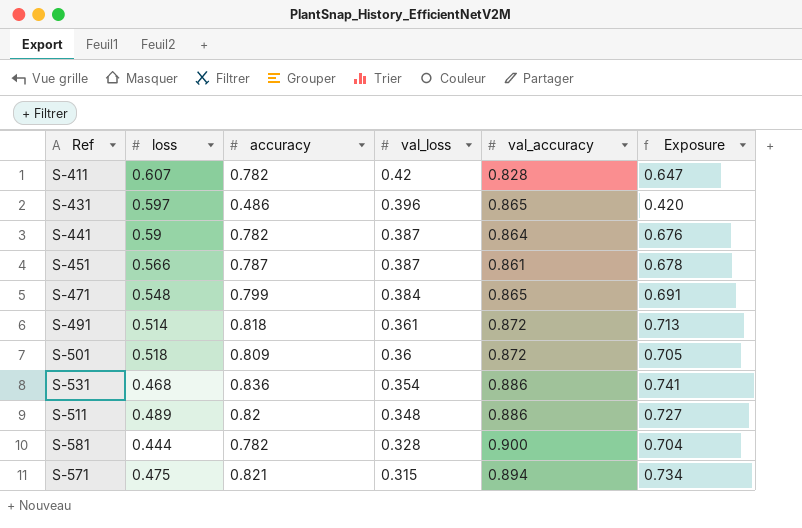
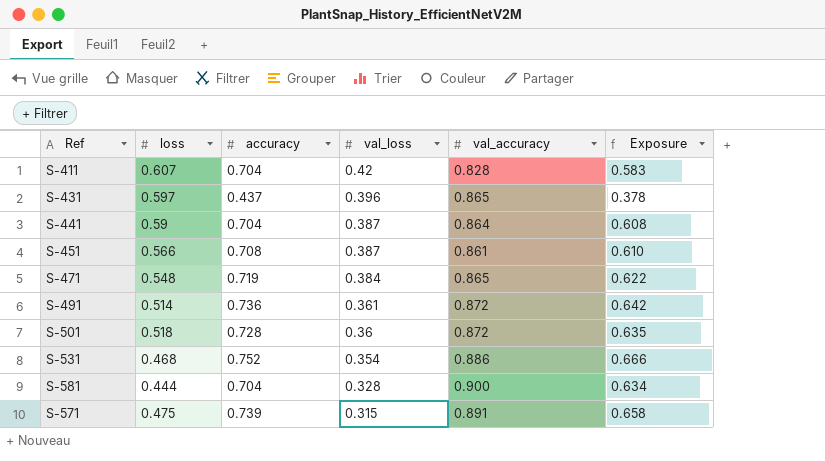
row S-511: 0.489 | 0.82 | 0.348 | 0.886 | 0.727 -> none
S-411 | accuracy: 0.782 -> 0.704
S-411 | Exposure: 0.647 -> 0.583
S-431 | accuracy: 0.486 -> 0.437
S-431 | Exposure: 0.420 -> 0.378
S-441 | accuracy: 0.782 -> 0.704
S-441 | Exposure: 0.676 -> 0.608
S-451 | accuracy: 0.787 -> 0.708
S-451 | Exposure: 0.678 -> 0.610
S-471 | accuracy: 0.799 -> 0.719
S-471 | Exposure: 0.691 -> 0.622
S-491 | accuracy: 0.818 -> 0.736
S-491 | Exposure: 0.713 -> 0.642
S-501 | accuracy: 0.809 -> 0.728
S-501 | Exposure: 0.705 -> 0.635
S-531 | accuracy: 0.836 -> 0.752
S-531 | Exposure: 0.741 -> 0.666
S-581 | accuracy: 0.782 -> 0.704
S-581 | Exposure: 0.704 -> 0.634
S-571 | accuracy: 0.821 -> 0.739
S-571 | val_accuracy: 0.894 -> 0.891
S-571 | Exposure: 0.734 -> 0.658

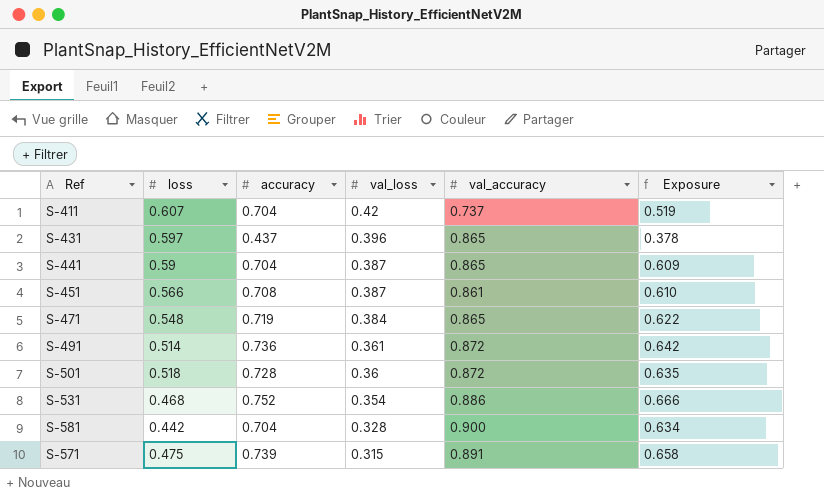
S-411 | val_accuracy: 0.828 -> 0.737
S-411 | Exposure: 0.583 -> 0.519
S-441 | val_accuracy: 0.864 -> 0.865
S-441 | Exposure: 0.608 -> 0.609
S-581 | loss: 0.444 -> 0.442

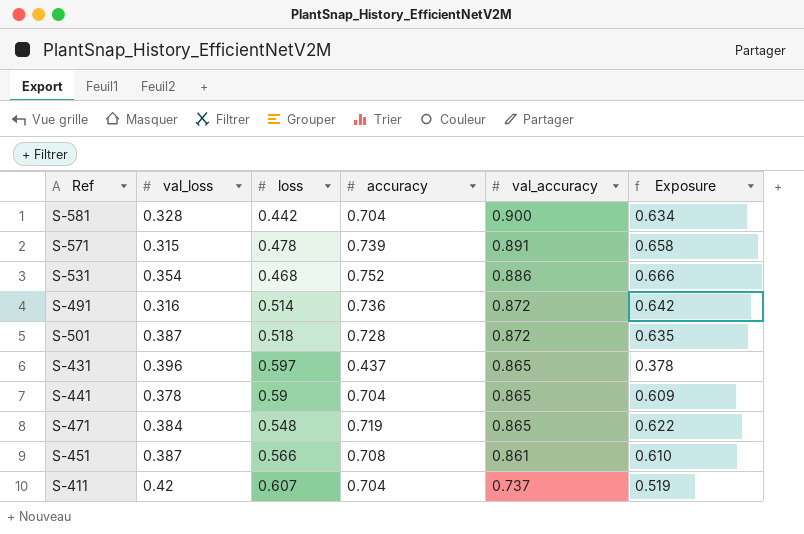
row order: val_loss descending -> val_accuracy descending
column val_loss | position: 4 -> 2
S-571 | loss: 0.475 -> 0.478
S-491 | val_loss: 0.361 -> 0.316
S-501 | val_loss: 0.36 -> 0.387
S-441 | val_loss: 0.387 -> 0.378

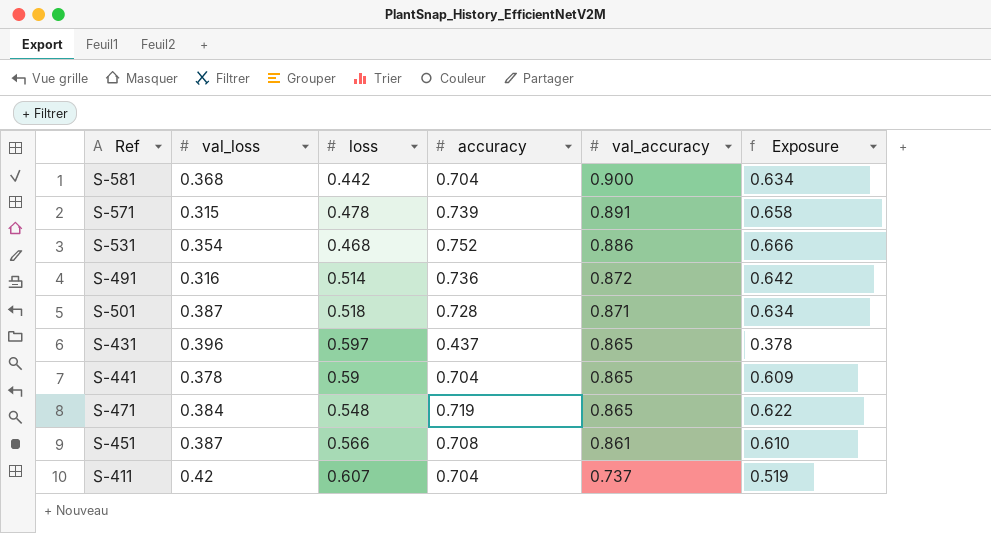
S-581 | val_loss: 0.328 -> 0.368
S-501 | val_accuracy: 0.872 -> 0.871
S-501 | Exposure: 0.635 -> 0.634

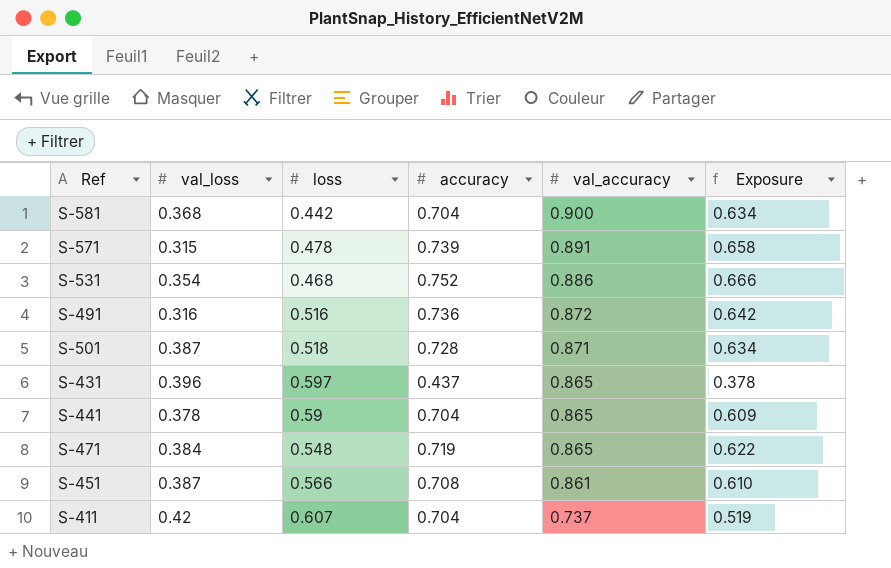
S-491 | loss: 0.514 -> 0.516

